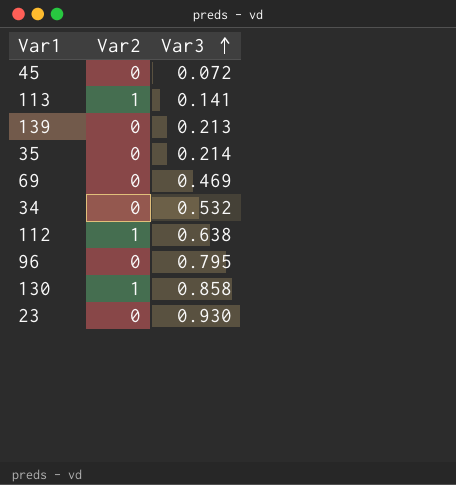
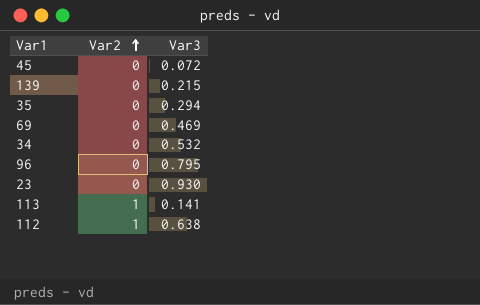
row order: Var3 ascending -> Var2 ascending
row 130: 1 | 0.858 -> none
139 | Var3: 0.213 -> 0.215
35 | Var3: 0.214 -> 0.294

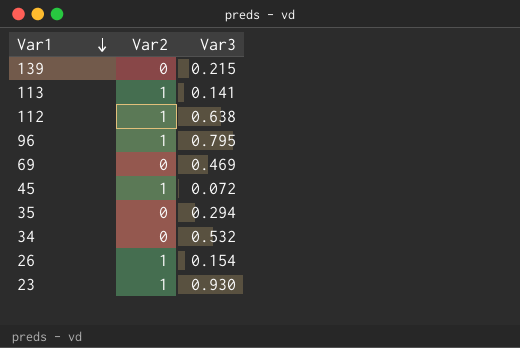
row order: Var2 ascending -> Var1 descending
96 | Var2: 0 -> 1
45 | Var2: 0 -> 1
row 26: none -> 1 | 0.154
23 | Var2: 0 -> 1

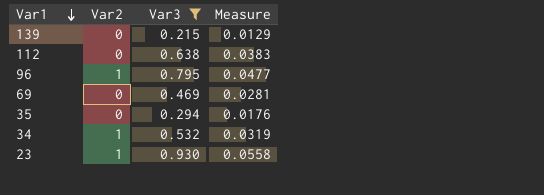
filter: none -> Var3 >= 0.215
column Measure | formula: none -> [Var3] * 0.06
112 | Var2: 1 -> 0
34 | Var2: 0 -> 1

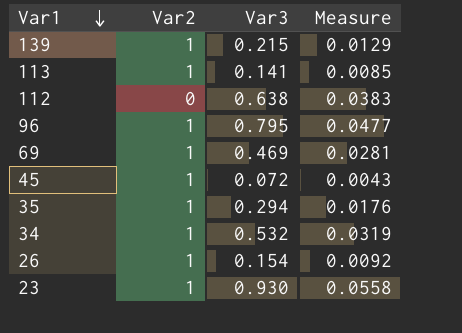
filter: Var3 >= 0.215 -> none
139 | Var2: 0 -> 1
69 | Var2: 0 -> 1
35 | Var2: 0 -> 1

